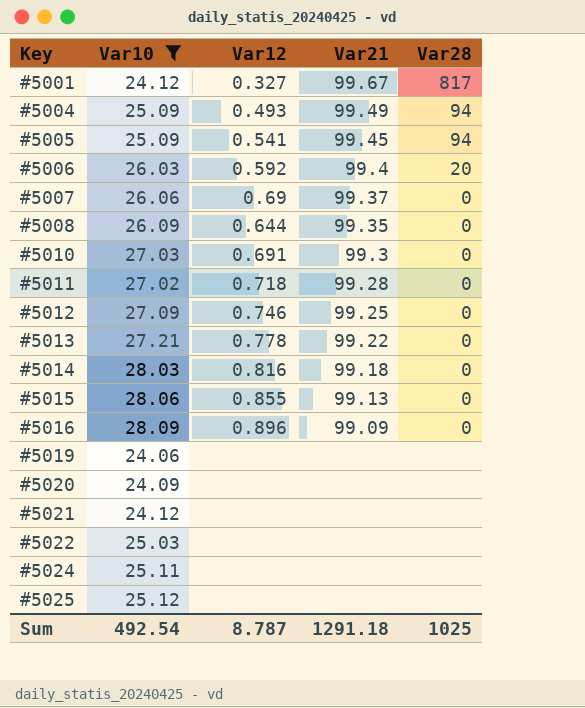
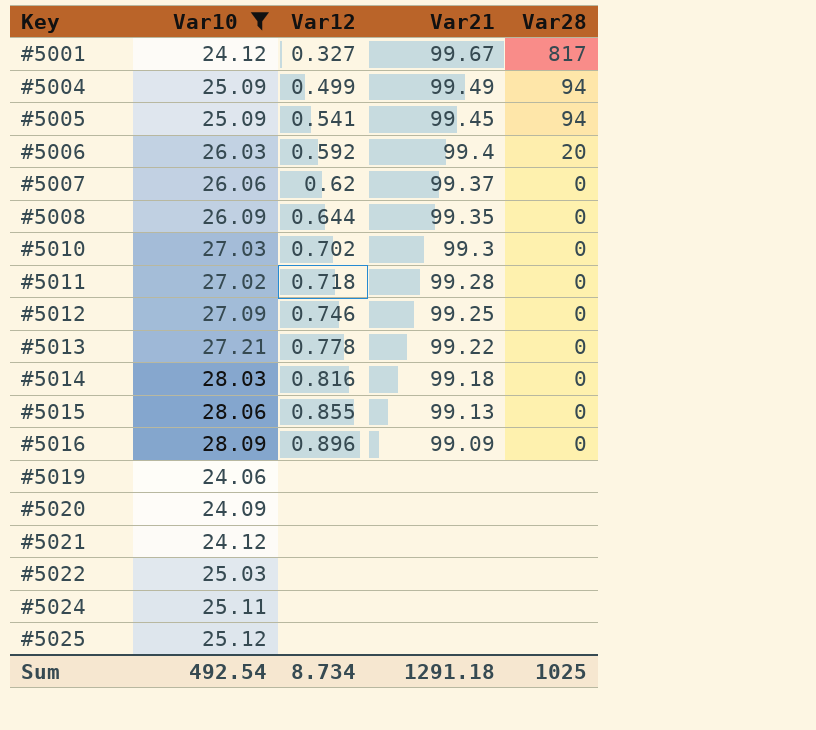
#5004 | Var12: 0.493 -> 0.499
#5007 | Var12: 0.69 -> 0.62
#5010 | Var12: 0.691 -> 0.702
Sum | Var12: 8.787 -> 8.734

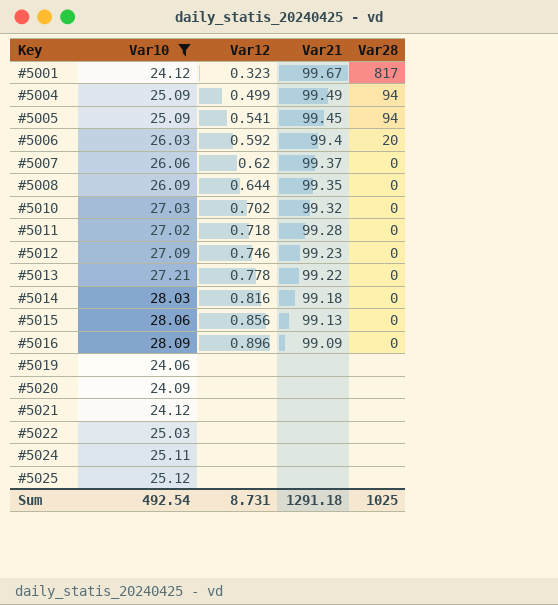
#5001 | Var12: 0.327 -> 0.323
#5010 | Var21: 99.3 -> 99.32
#5012 | Var21: 99.25 -> 99.23
#5015 | Var12: 0.855 -> 0.856
Sum | Var12: 8.734 -> 8.731

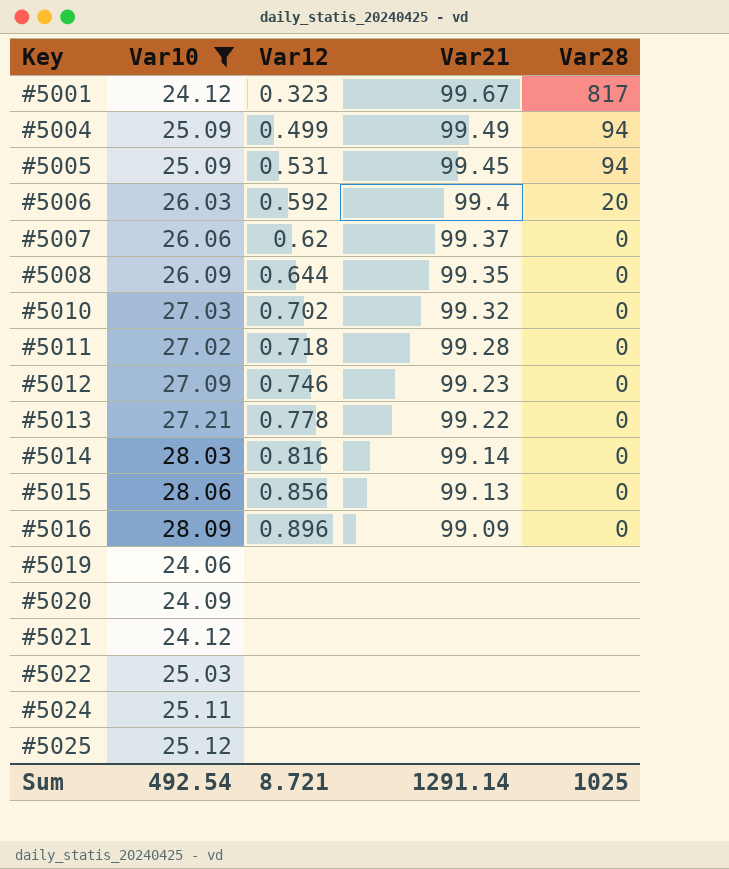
#5005 | Var12: 0.541 -> 0.531
#5014 | Var21: 99.18 -> 99.14
Sum | Var12: 8.731 -> 8.721
Sum | Var21: 1291.18 -> 1291.14

